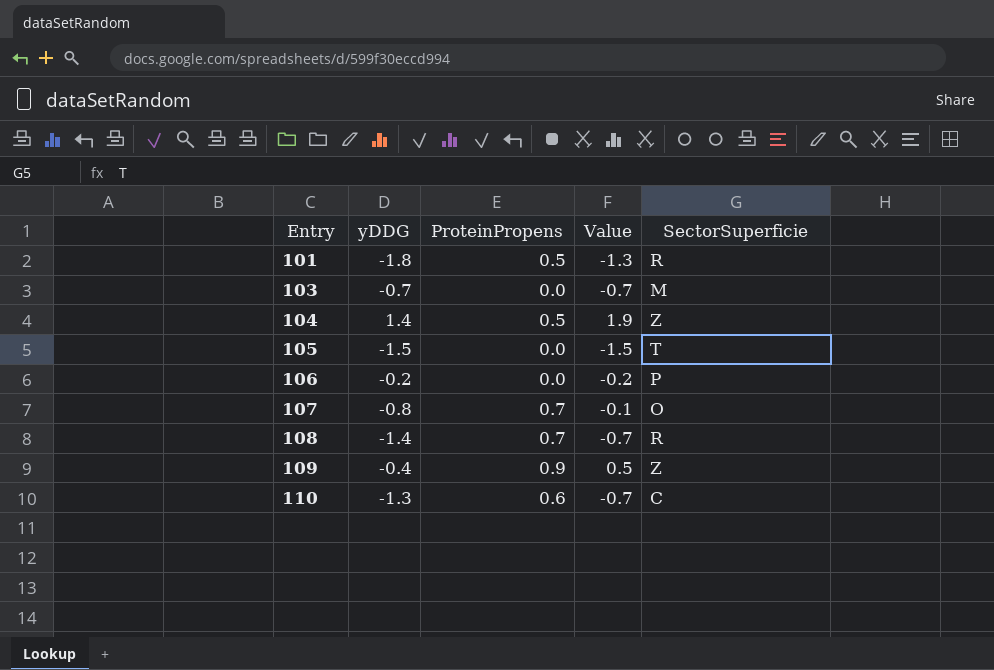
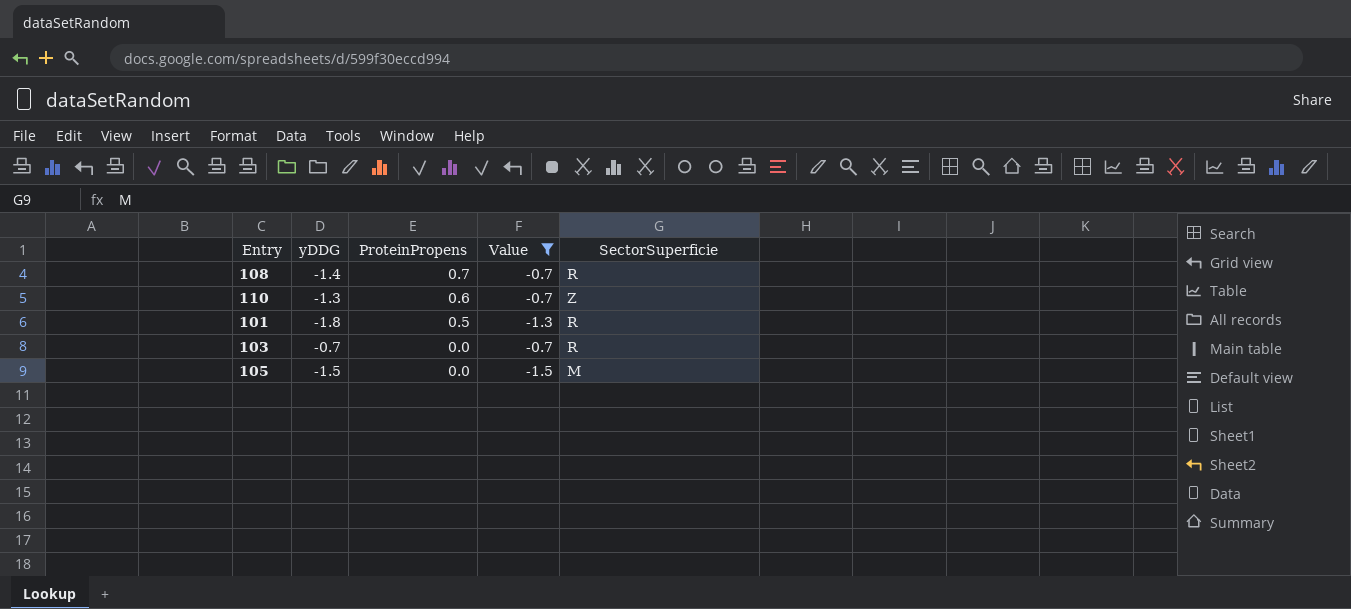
filter: none -> Value <= -0.7
row order: Entry ascending -> ProteinPropens descending
110 | SectorSuperficie: C -> Z
103 | SectorSuperficie: M -> R
105 | SectorSuperficie: T -> M

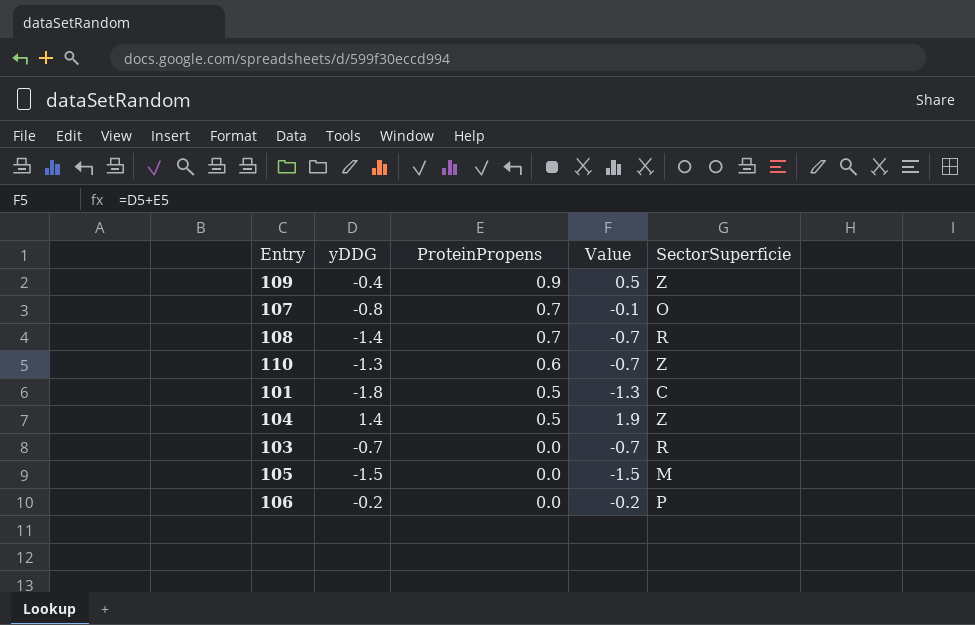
filter: Value <= -0.7 -> none
101 | SectorSuperficie: R -> C

